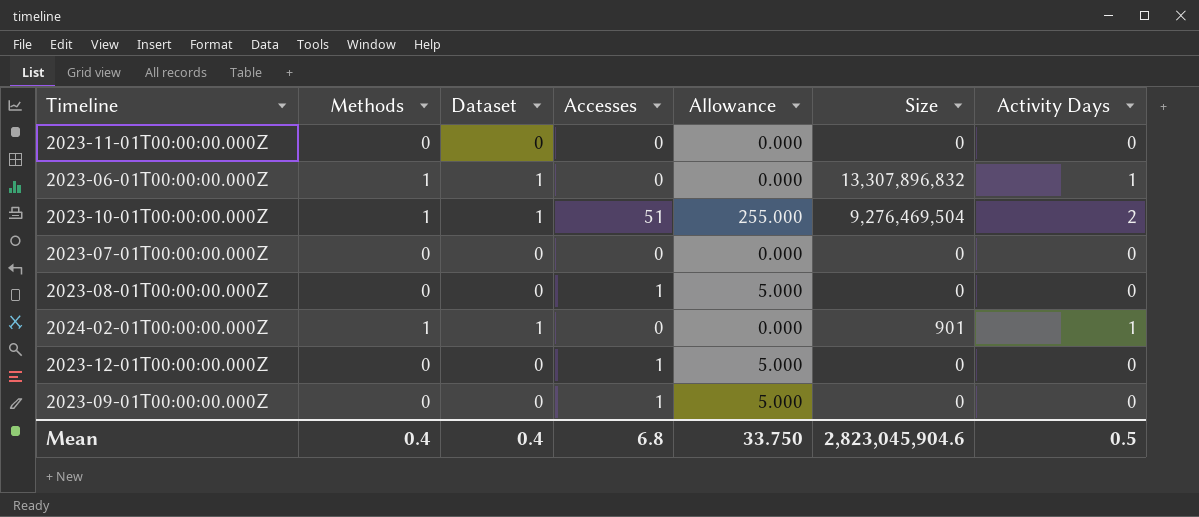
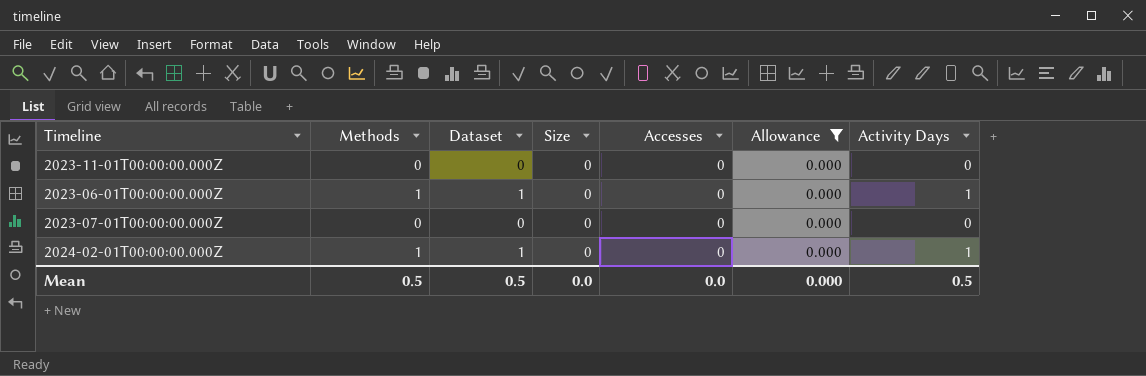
filter: none -> Allowance = 0.000
column Size | position: 6 -> 4
2023-06-01T00:00:00.000Z | Size: 13,307,896,832 -> 0
2024-02-01T00:00:00.000Z | Size: 901 -> 0
Mean | Methods: 0.4 -> 0.5
Mean | Dataset: 0.4 -> 0.5
Mean | Size: 2,823,045,904.6 -> 0.0
Mean | Accesses: 6.8 -> 0.0
Mean | Allowance: 33.750 -> 0.000

